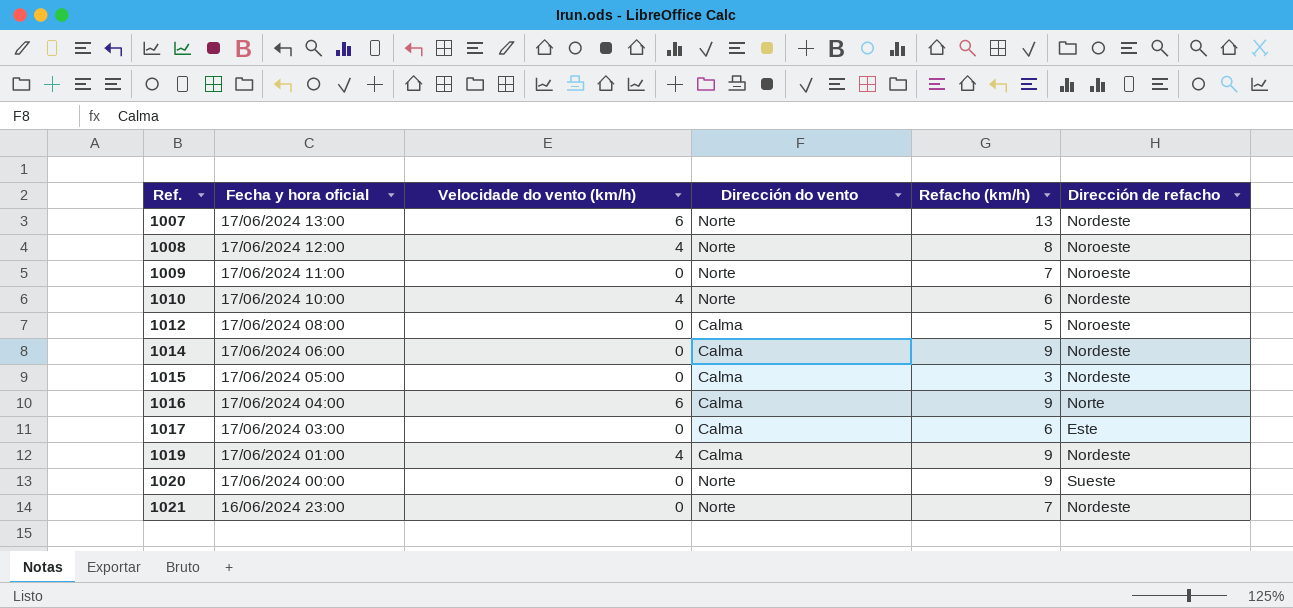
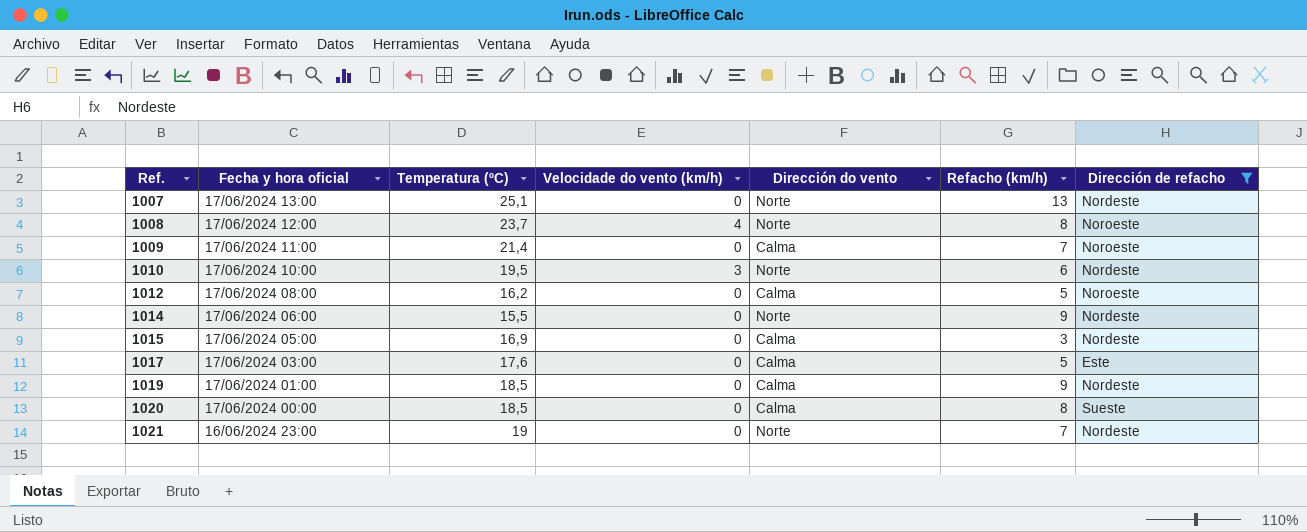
filter: none -> Dirección de refacho != Norte
column Temperatura (ºC) | position: none -> 3
1007 | Velocidade do vento (km/h): 6 -> 0
1009 | Dirección do vento: Norte -> Calma
1010 | Velocidade do vento (km/h): 4 -> 3
1014 | Dirección do vento: Calma -> Norte
1017 | Refacho (km/h): 6 -> 5
1019 | Velocidade do vento (km/h): 4 -> 0
1020 | Dirección do vento: Norte -> Calma
1020 | Refacho (km/h): 9 -> 8

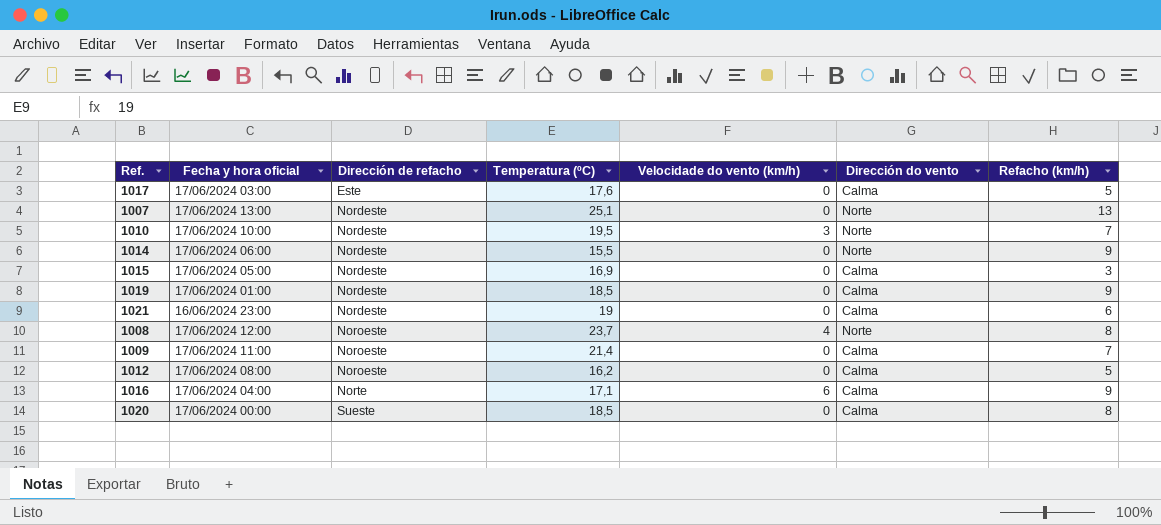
filter: Dirección de refacho != Norte -> none
row order: Ref. ascending -> Dirección de refacho ascending
column Dirección de refacho | position: 7 -> 3
1010 | Refacho (km/h): 6 -> 7
1021 | Dirección do vento: Norte -> Calma
1021 | Refacho (km/h): 7 -> 6

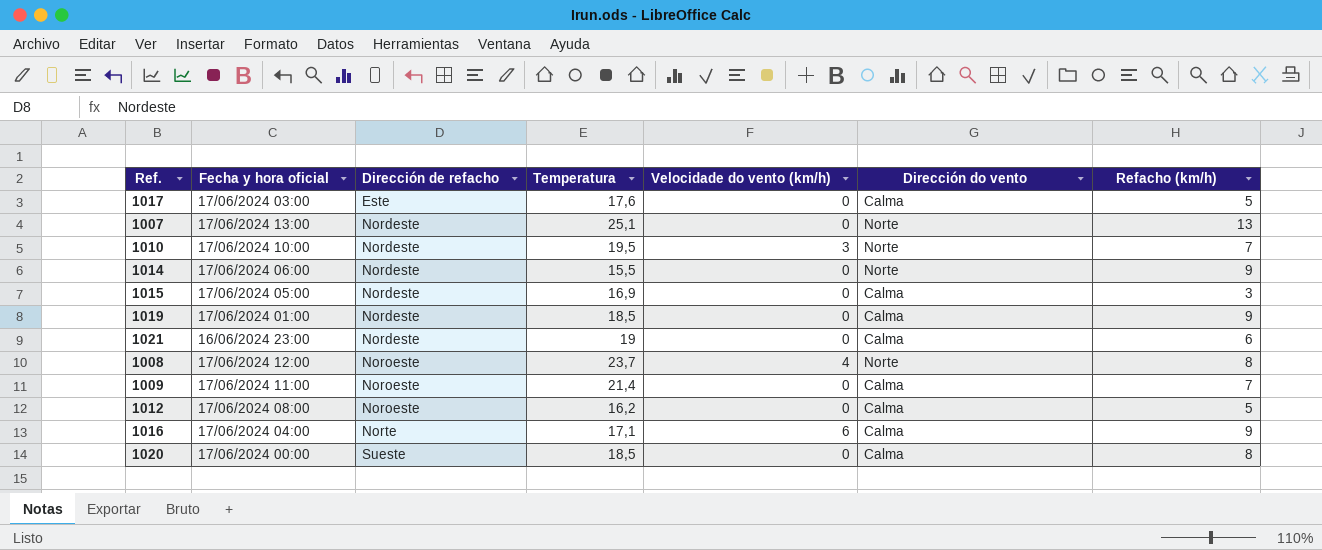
column name: Temperatura (ºC) -> Temperatura

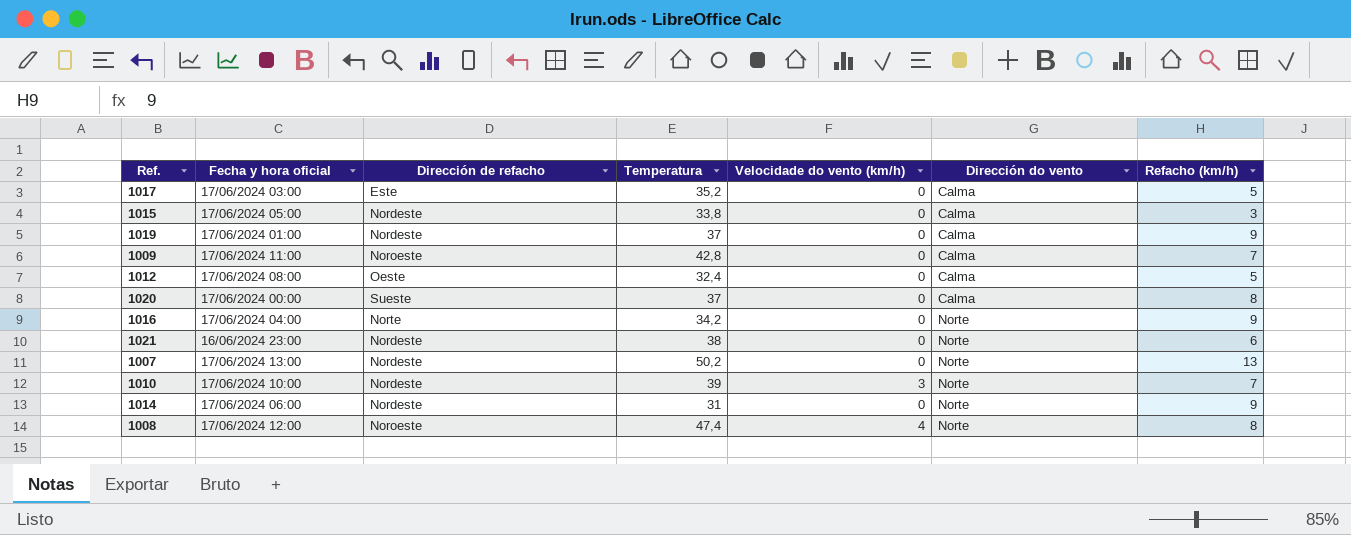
row order: Dirección de refacho ascending -> Dirección do vento ascending
1017 | Temperatura: 17,6 -> 35,2
1015 | Temperatura: 16,9 -> 33,8
1019 | Temperatura: 18,5 -> 37
1009 | Temperatura: 21,4 -> 42,8
1012 | Dirección de refacho: Noroeste -> Oeste
1012 | Temperatura: 16,2 -> 32,4
1020 | Temperatura: 18,5 -> 37
1016 | Temperatura: 17,1 -> 34,2
1016 | Velocidade do vento (km/h): 6 -> 0
1016 | Dirección do vento: Calma -> Norte
1021 | Temperatura: 19 -> 38
1021 | Dirección do vento: Calma -> Norte
1007 | Temperatura: 25,1 -> 50,2
1010 | Temperatura: 19,5 -> 39
1014 | Temperatura: 15,5 -> 31
1008 | Temperatura: 23,7 -> 47,4

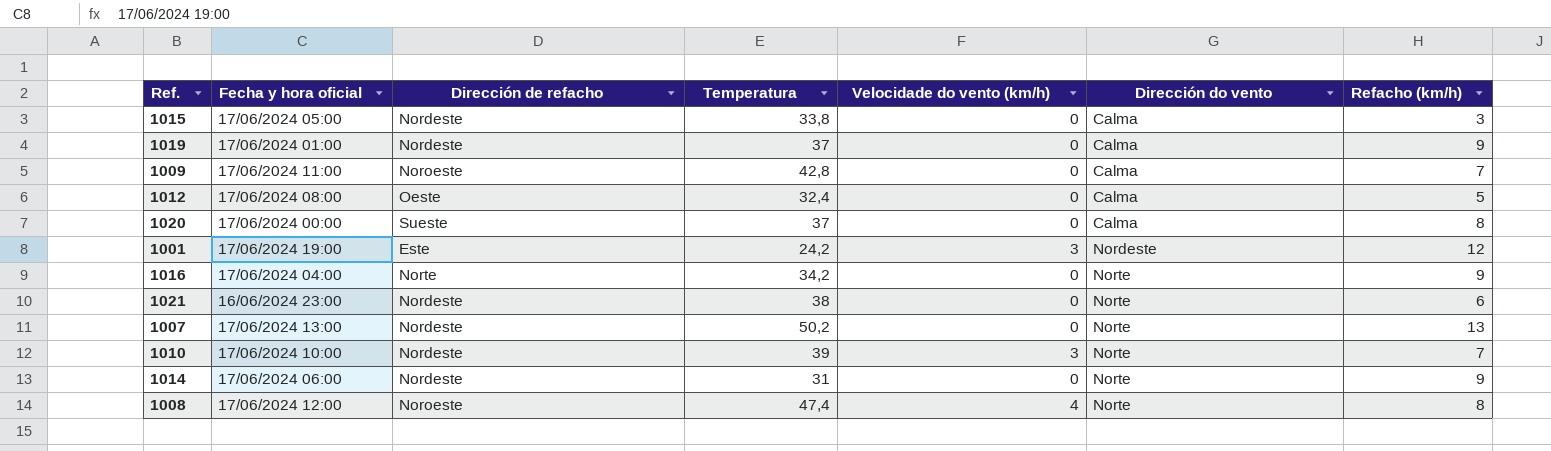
row 1017: 17/06/2024 03:00 | Este | 35,2 | 0 | Calma | 5 -> none
row 1001: none -> 17/06/2024 19:00 | Este | 24,2 | 3 | Nordeste | 12

